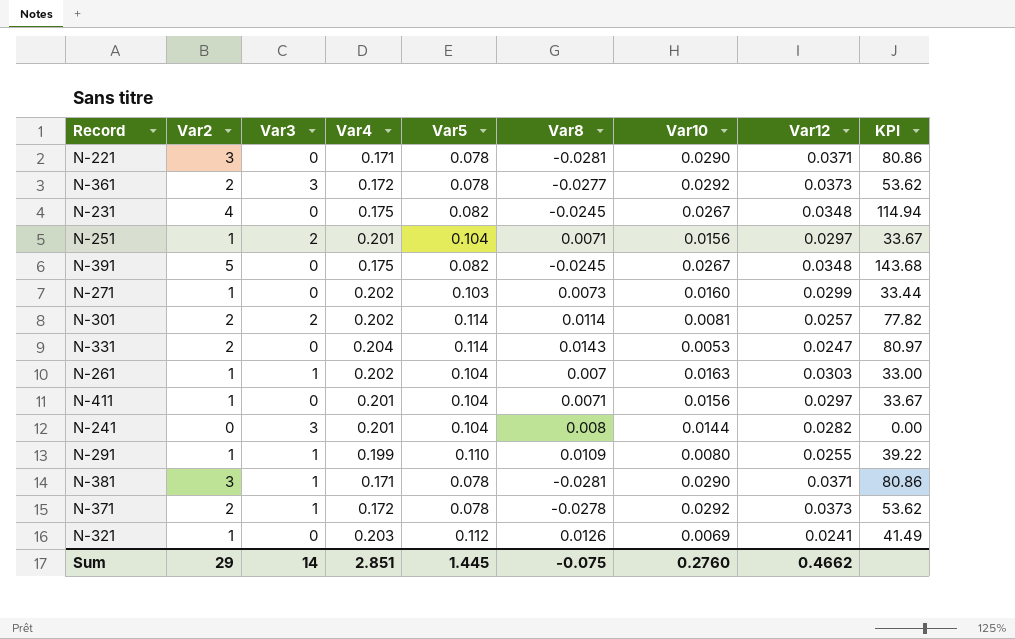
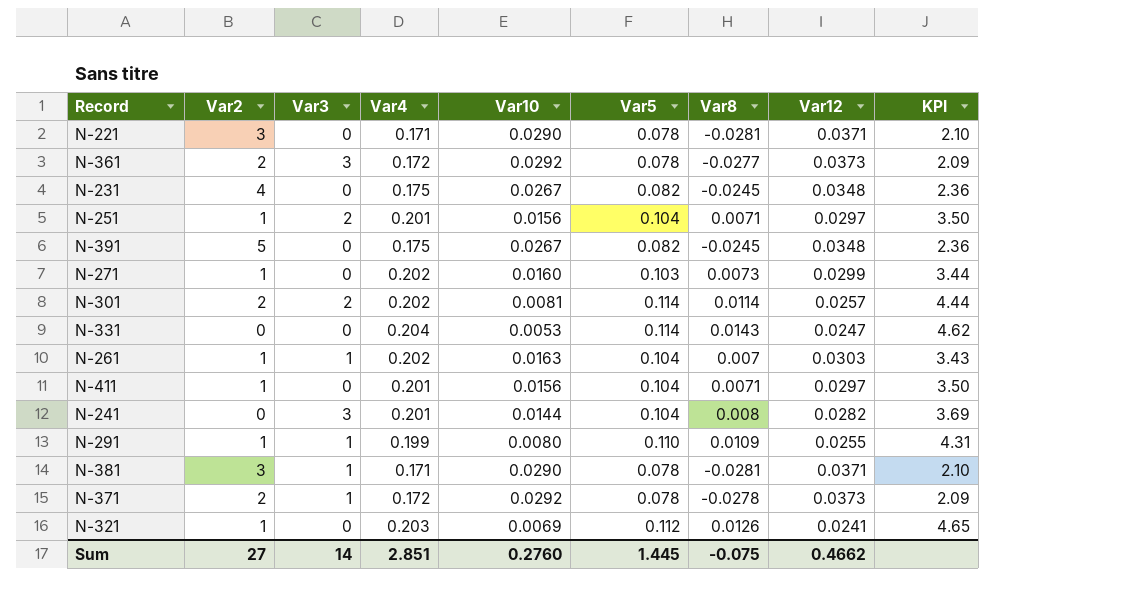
column Var10 | position: 7 -> 5
column KPI | formula: [Var2] / [Var12] -> [Var5] / [Var12]
N-331 | Var2: 2 -> 0
Sum | Var2: 29 -> 27

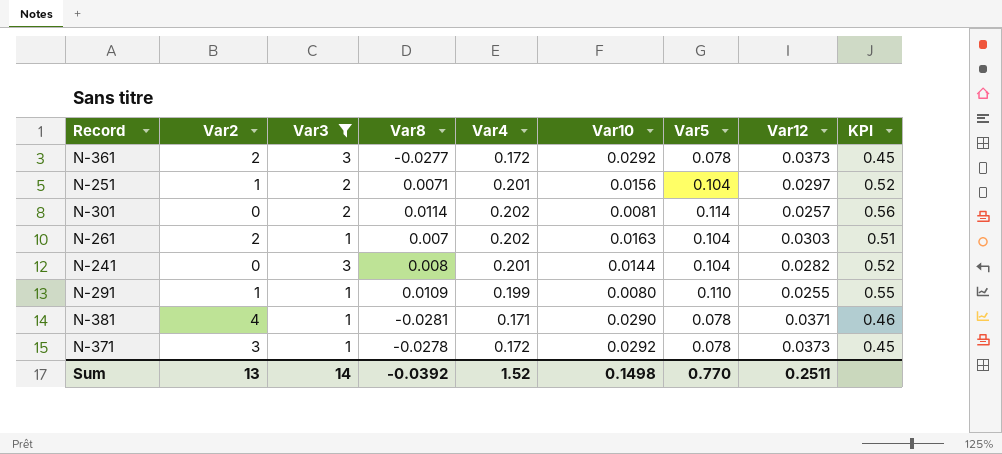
filter: none -> Var3 != 0
column Var8 | position: 7 -> 4
column KPI | formula: [Var5] / [Var12] -> [Var5] / [Var4]
N-301 | Var2: 2 -> 0
N-261 | Var2: 1 -> 2
N-381 | Var2: 3 -> 4
N-371 | Var2: 2 -> 3
Sum | Var2: 27 -> 13
Sum | Var8: -0.075 -> -0.0392
Sum | Var4: 2.851 -> 1.52
Sum | Var10: 0.2760 -> 0.1498
Sum | Var5: 1.445 -> 0.770
Sum | Var12: 0.4662 -> 0.2511

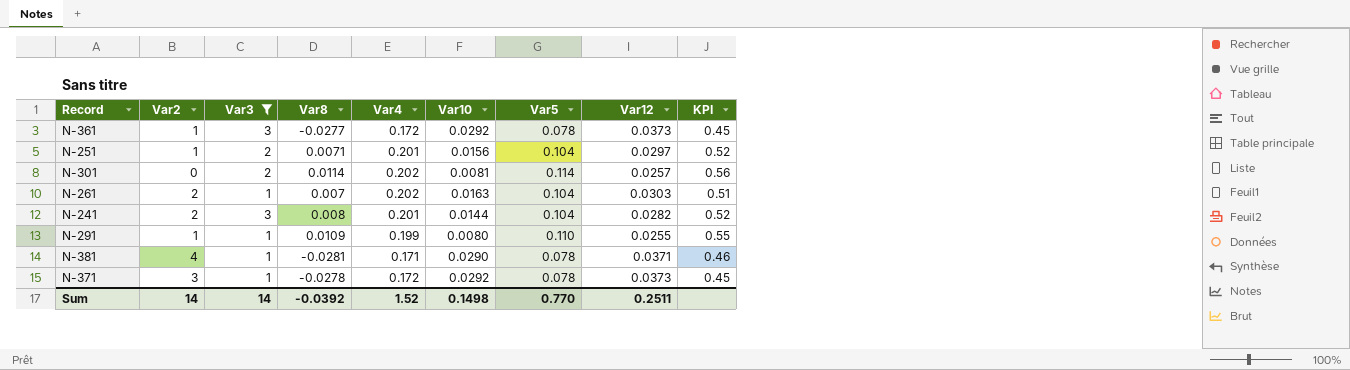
N-361 | Var2: 2 -> 1
N-241 | Var2: 0 -> 2
Sum | Var2: 13 -> 14

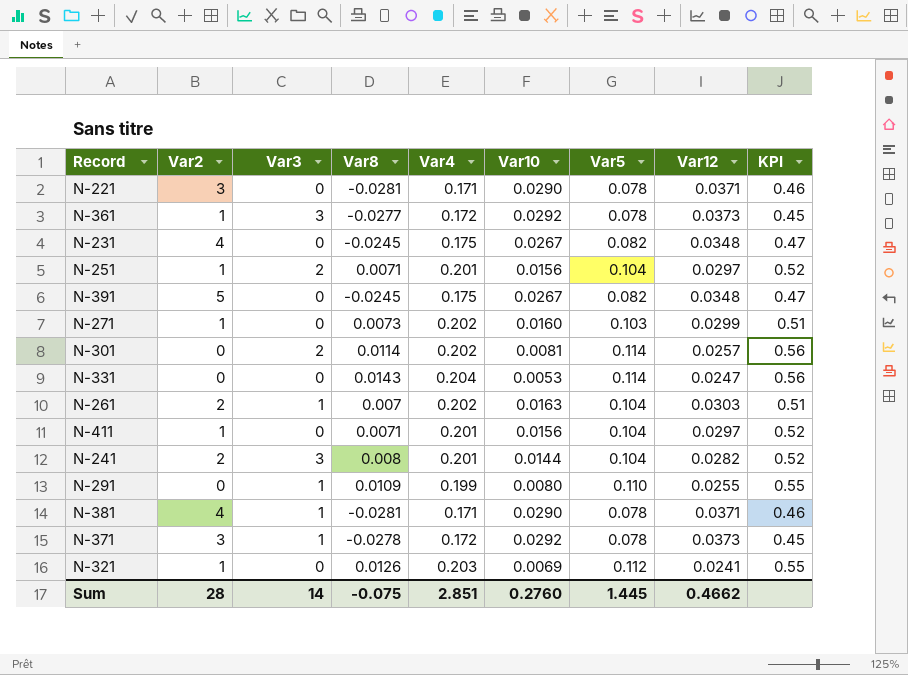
filter: Var3 != 0 -> none
N-291 | Var2: 1 -> 0
Sum | Var2: 14 -> 28
Sum | Var8: -0.0392 -> -0.075
Sum | Var4: 1.52 -> 2.851
Sum | Var10: 0.1498 -> 0.2760
Sum | Var5: 0.770 -> 1.445
Sum | Var12: 0.2511 -> 0.4662

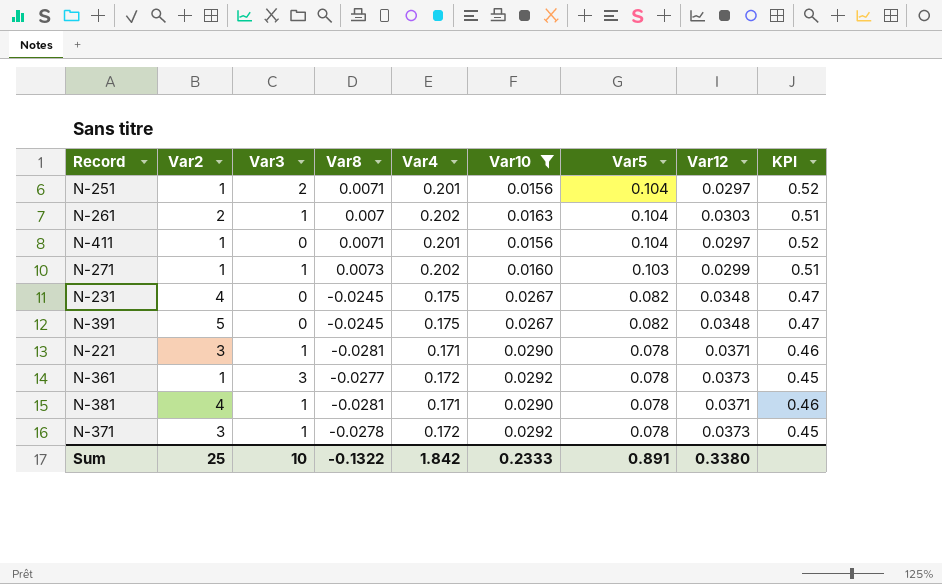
filter: none -> Var10 >= 0.0156
row order: none -> Var5 descending
N-271 | Var3: 0 -> 1
N-221 | Var3: 0 -> 1
Sum | Var2: 28 -> 25
Sum | Var3: 14 -> 10
Sum | Var8: -0.075 -> -0.1322
Sum | Var4: 2.851 -> 1.842
Sum | Var10: 0.2760 -> 0.2333
Sum | Var5: 1.445 -> 0.891
Sum | Var12: 0.4662 -> 0.3380

